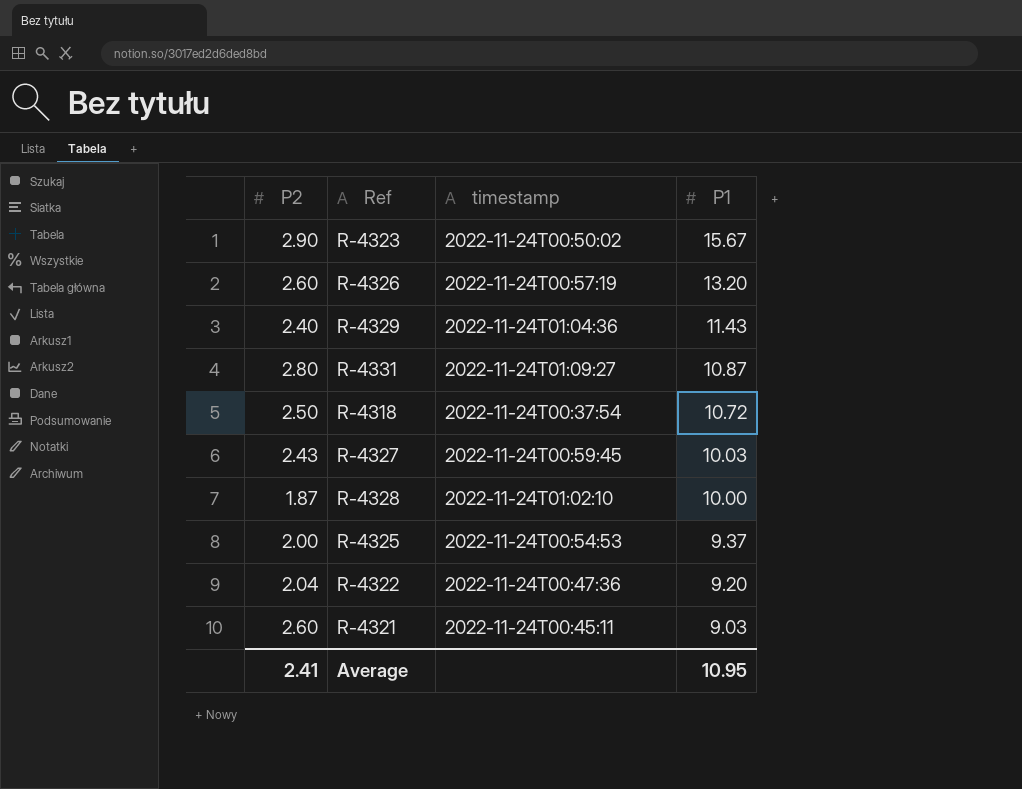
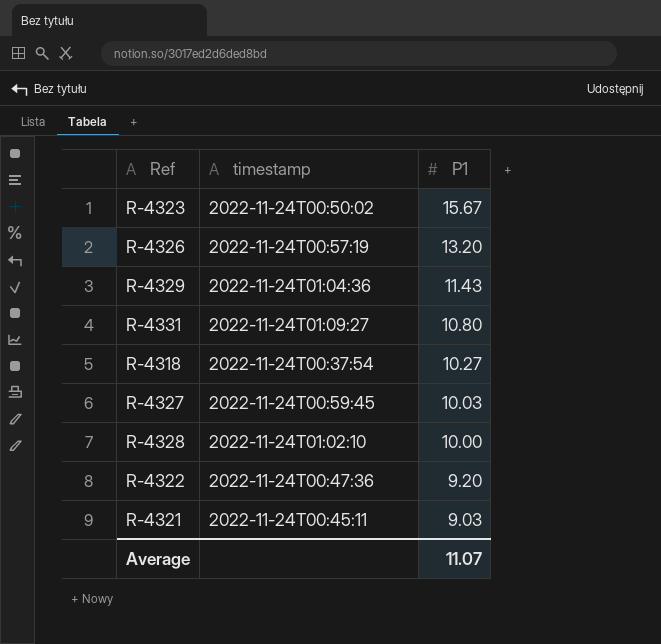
column P2 | position: 1 -> none
row R-4325: 2.00 | 2022-11-24T00:54:53 | 9.37 -> none
R-4331 | P1: 10.87 -> 10.80
R-4318 | P1: 10.72 -> 10.27
Average | P1: 10.95 -> 11.07

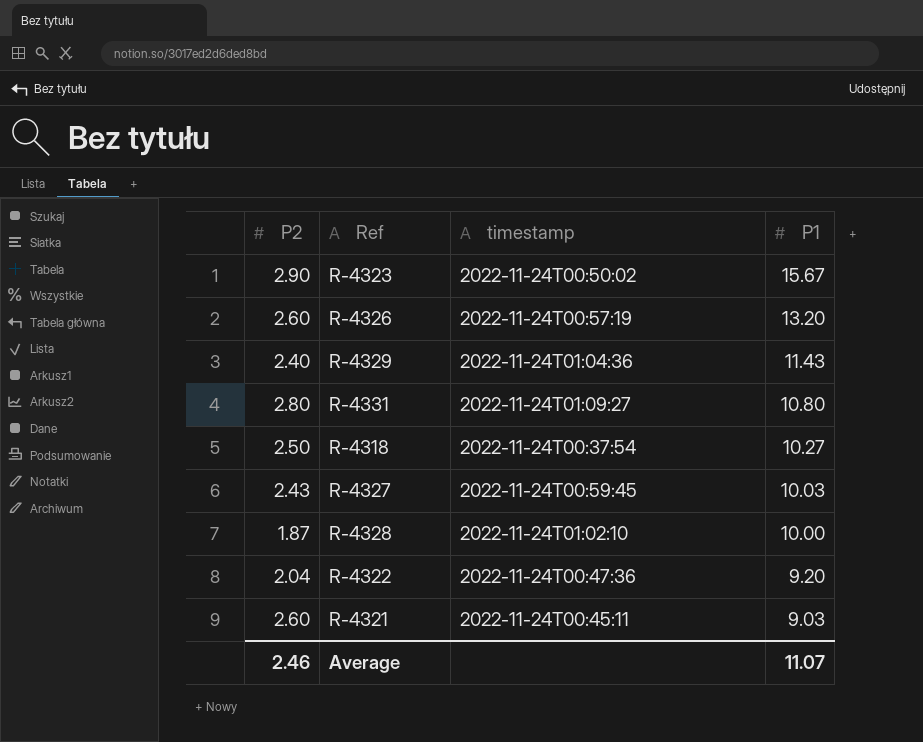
column P2 | position: none -> 1

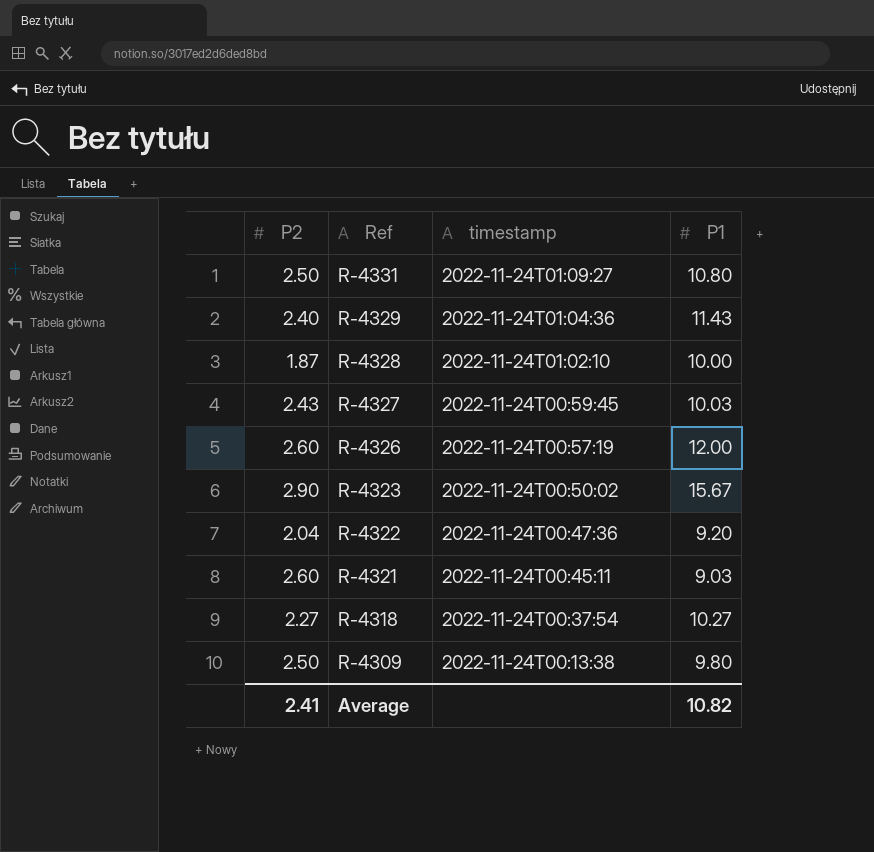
row order: P1 descending -> Ref descending
R-4331 | P2: 2.80 -> 2.50
R-4326 | P1: 13.20 -> 12.00
R-4318 | P2: 2.50 -> 2.27
row R-4309: none -> 2.50 | 2022-11-24T00:13:38 | 9.80
Average | P2: 2.46 -> 2.41
Average | P1: 11.07 -> 10.82

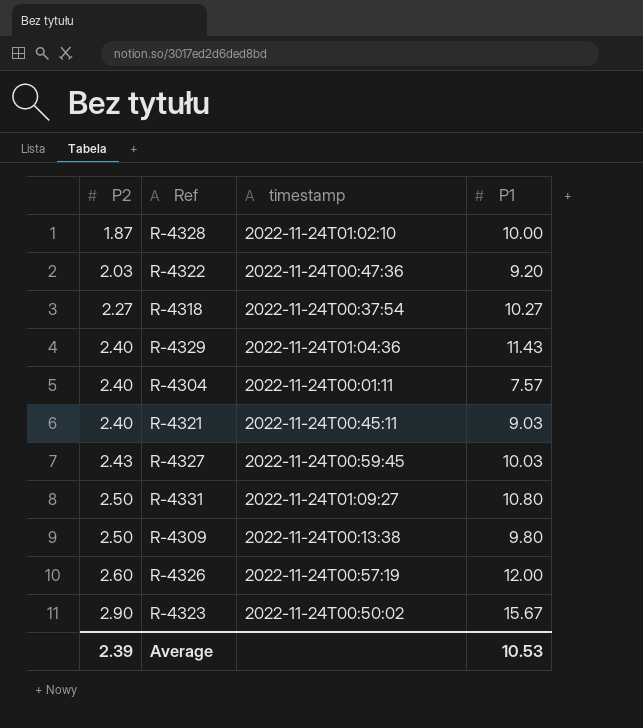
row order: Ref descending -> P2 ascending
R-4322 | P2: 2.04 -> 2.03
row R-4304: none -> 2.40 | 2022-11-24T00:01:11 | 7.57
R-4321 | P2: 2.60 -> 2.40
Average | P2: 2.41 -> 2.39
Average | P1: 10.82 -> 10.53

